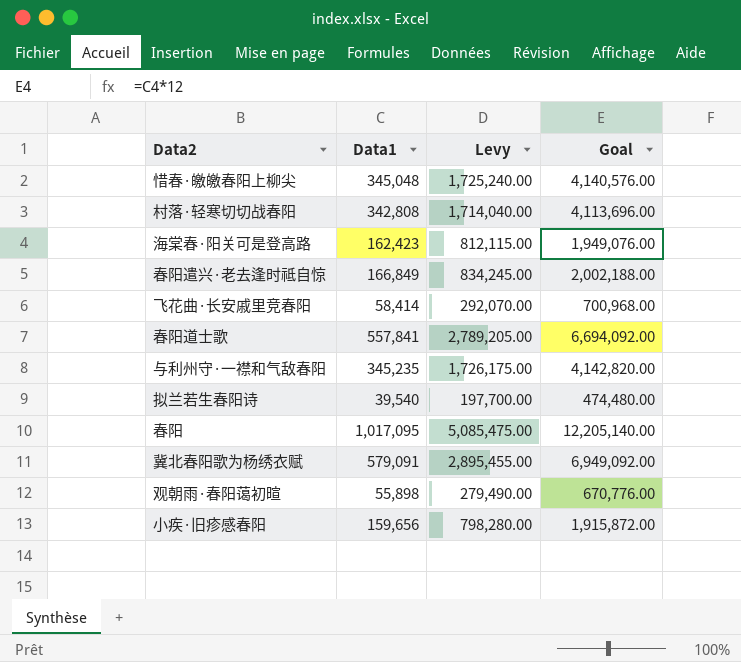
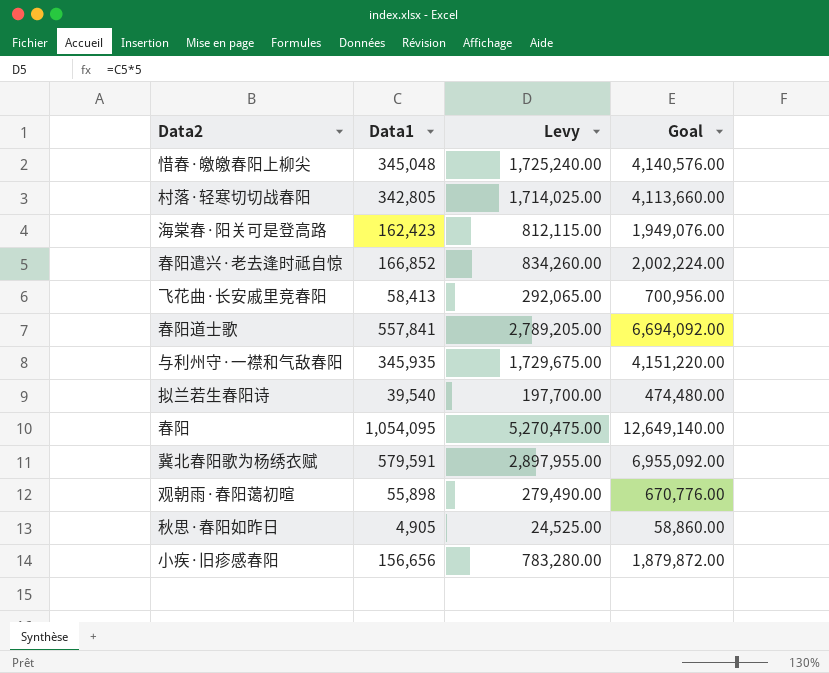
村落·轻寒切切战春阳 | Data1: 342,808 -> 342,805
村落·轻寒切切战春阳 | Levy: 1,714,040.00 -> 1,714,025.00
村落·轻寒切切战春阳 | Goal: 4,113,696.00 -> 4,113,660.00
春阳遣兴·老去逢时祗自惊 | Data1: 166,849 -> 166,852
春阳遣兴·老去逢时祗自惊 | Levy: 834,245.00 -> 834,260.00
春阳遣兴·老去逢时祗自惊 | Goal: 2,002,188.00 -> 2,002,224.00
飞花曲·长安戚里竞春阳 | Data1: 58,414 -> 58,413
飞花曲·长安戚里竞春阳 | Levy: 292,070.00 -> 292,065.00
飞花曲·长安戚里竞春阳 | Goal: 700,968.00 -> 700,956.00
与利州守·一襟和气敌春阳 | Data1: 345,235 -> 345,935
与利州守·一襟和气敌春阳 | Levy: 1,726,175.00 -> 1,729,675.00
与利州守·一襟和气敌春阳 | Goal: 4,142,820.00 -> 4,151,220.00
春阳 | Data1: 1,017,095 -> 1,054,095
春阳 | Levy: 5,085,475.00 -> 5,270,475.00
春阳 | Goal: 12,205,140.00 -> 12,649,140.00
冀北春阳歌为杨绣衣赋 | Data1: 579,091 -> 579,591
冀北春阳歌为杨绣衣赋 | Levy: 2,895,455.00 -> 2,897,955.00
冀北春阳歌为杨绣衣赋 | Goal: 6,949,092.00 -> 6,955,092.00
row 秋思·春阳如昨日: none -> 4,905 | 24,525.00 | 58,860.00
小疾·旧疹感春阳 | Data1: 159,656 -> 156,656
小疾·旧疹感春阳 | Levy: 798,280.00 -> 783,280.00
小疾·旧疹感春阳 | Goal: 1,915,872.00 -> 1,879,872.00

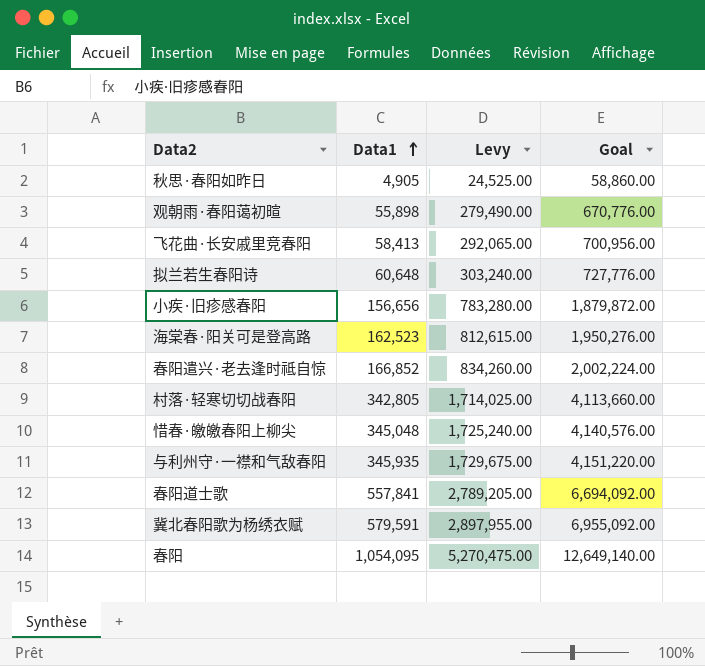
row order: none -> Data1 ascending
拟兰若生春阳诗 | Data1: 39,540 -> 60,648
拟兰若生春阳诗 | Levy: 197,700.00 -> 303,240.00
拟兰若生春阳诗 | Goal: 474,480.00 -> 727,776.00
海棠春·阳关可是登高路 | Data1: 162,423 -> 162,523
海棠春·阳关可是登高路 | Levy: 812,115.00 -> 812,615.00
海棠春·阳关可是登高路 | Goal: 1,949,076.00 -> 1,950,276.00

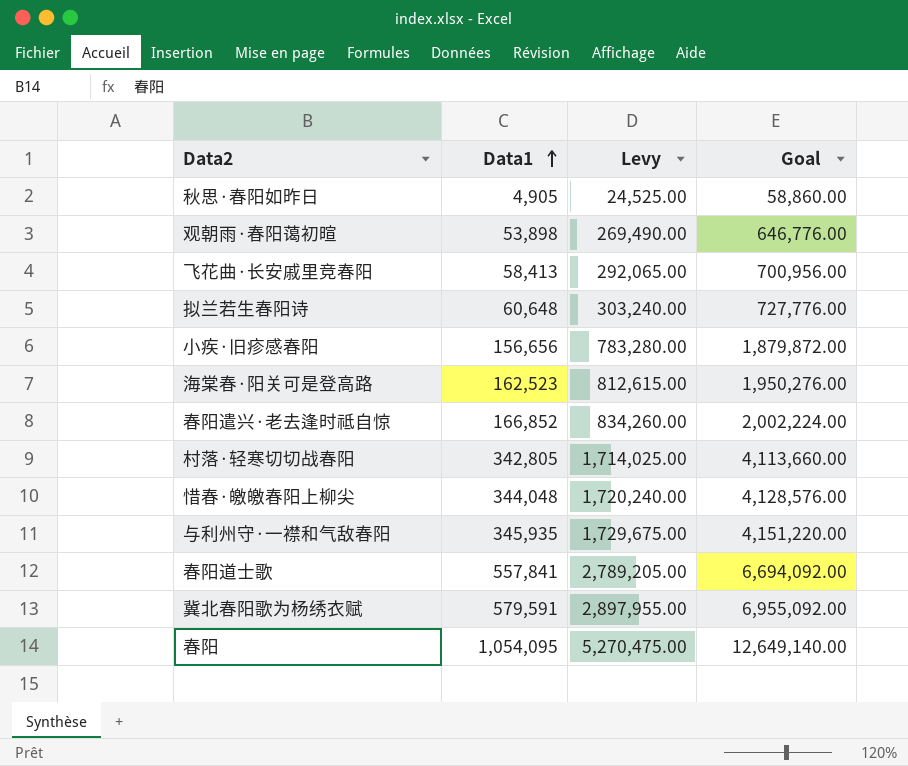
观朝雨·春阳蔼初暄 | Data1: 55,898 -> 53,898
观朝雨·春阳蔼初暄 | Levy: 279,490.00 -> 269,490.00
观朝雨·春阳蔼初暄 | Goal: 670,776.00 -> 646,776.00
惜春·皦皦春阳上柳尖 | Data1: 345,048 -> 344,048
惜春·皦皦春阳上柳尖 | Levy: 1,725,240.00 -> 1,720,240.00
惜春·皦皦春阳上柳尖 | Goal: 4,140,576.00 -> 4,128,576.00

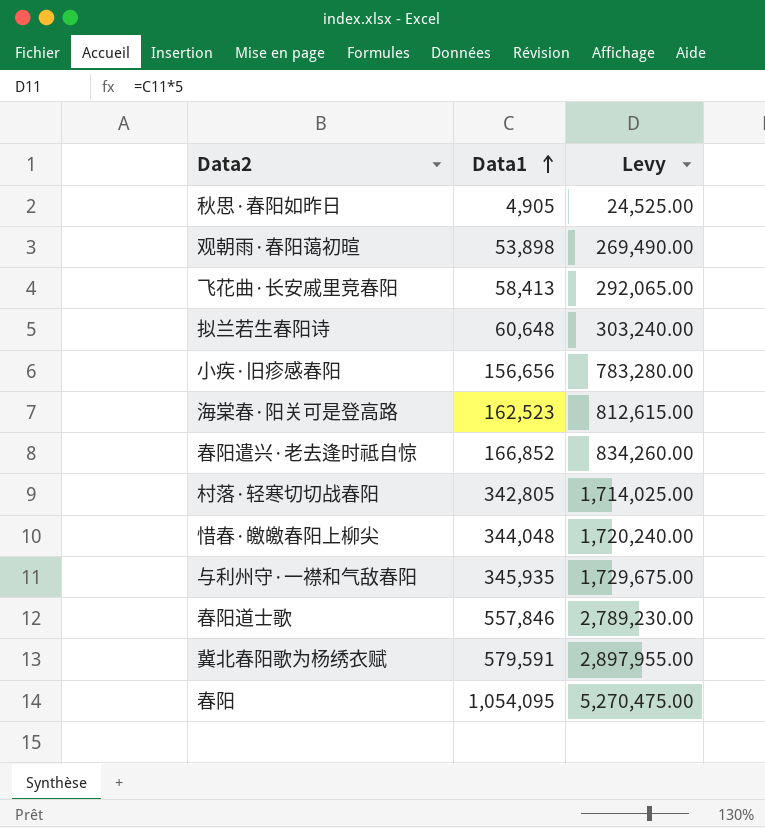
column Goal | formula: [Data1] * 12 -> none
春阳道士歌 | Data1: 557,841 -> 557,846
春阳道士歌 | Levy: 2,789,205.00 -> 2,789,230.00

